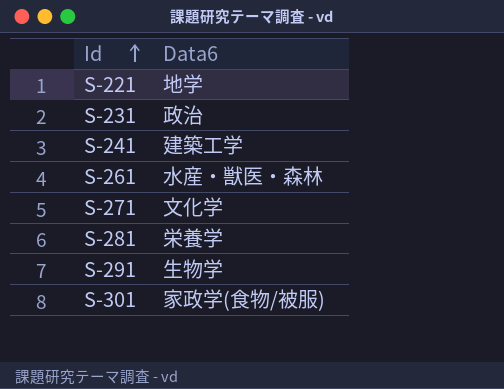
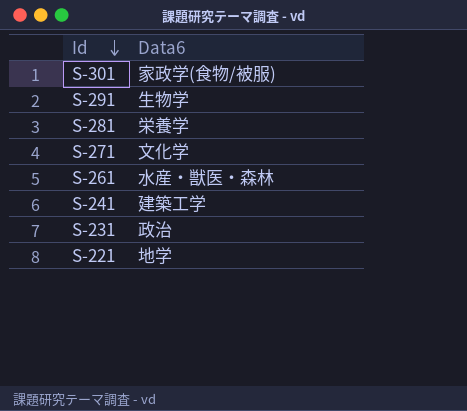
row order: Id ascending -> Id descending

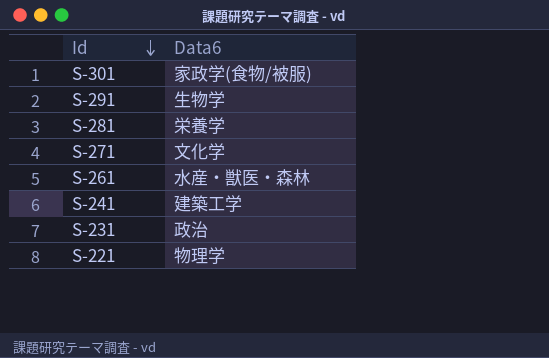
S-221 | Data6: 地学 -> 物理学

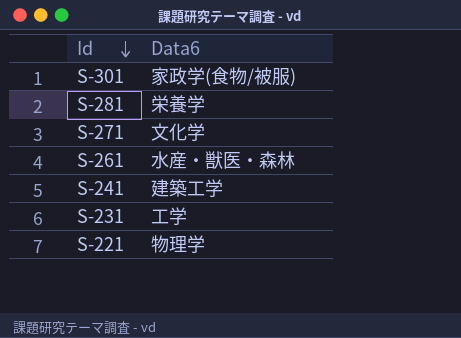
row S-291: 生物学 -> none
S-231 | Data6: 政治 -> 工学

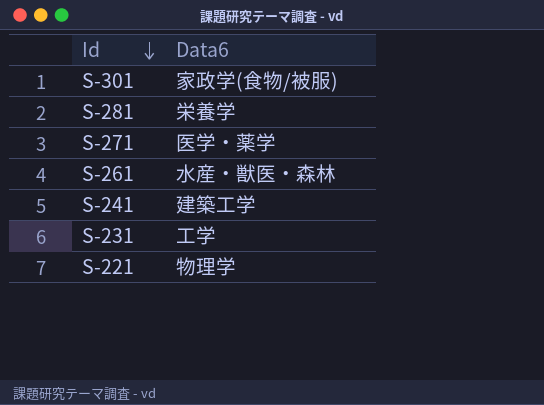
S-271 | Data6: 文化学 -> 医学・薬学

